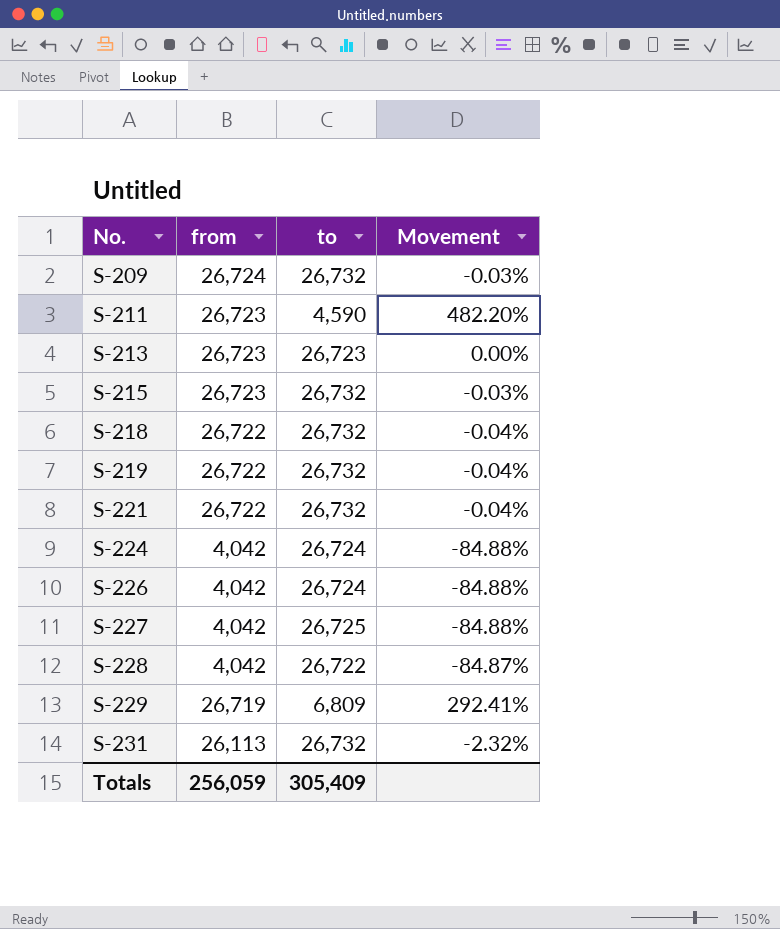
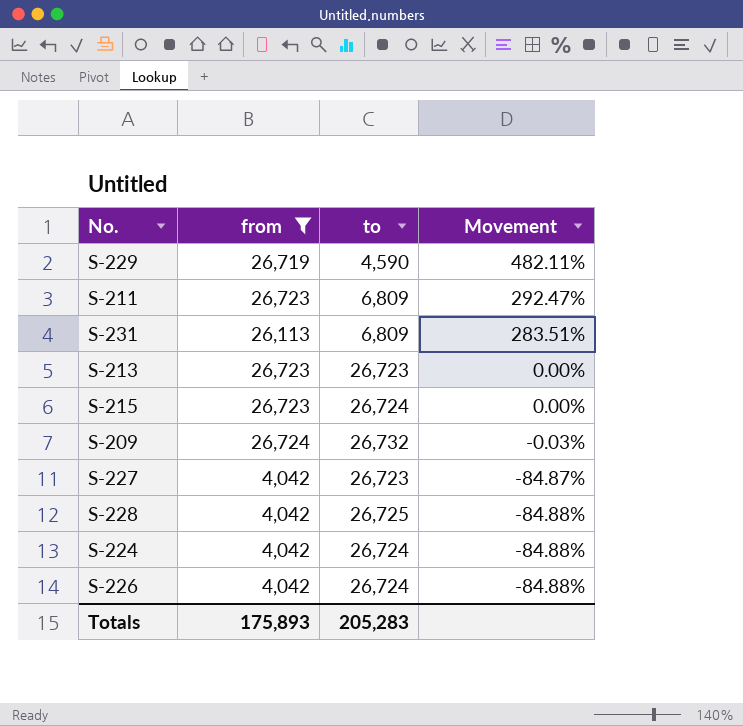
filter: none -> from != 26,722
row order: No. ascending -> Movement descending
S-229 | to: 6,809 -> 4,590
S-229 | Movement: 292.41% -> 482.11%
S-211 | to: 4,590 -> 6,809
S-211 | Movement: 482.20% -> 292.47%
S-231 | to: 26,732 -> 6,809
S-231 | Movement: -2.32% -> 283.51%
S-215 | to: 26,732 -> 26,724
S-215 | Movement: -0.03% -> 0.00%
S-227 | to: 26,725 -> 26,723
S-227 | Movement: -84.88% -> -84.87%
S-228 | to: 26,722 -> 26,725
S-228 | Movement: -84.87% -> -84.88%
Totals | from: 256,059 -> 175,893
Totals | to: 305,409 -> 205,283

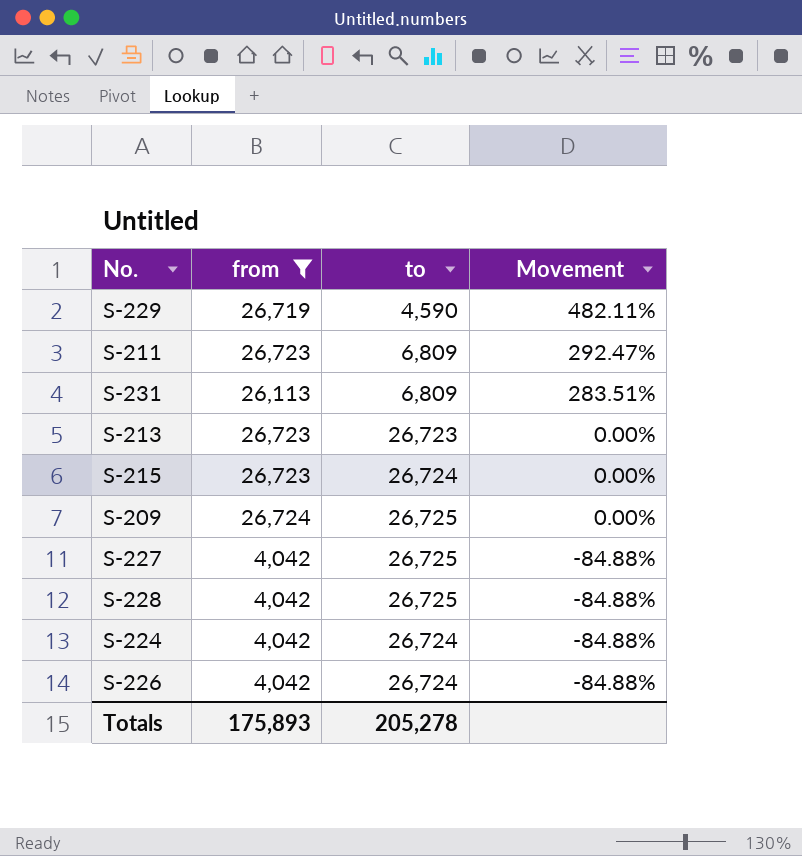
S-209 | to: 26,732 -> 26,725
S-209 | Movement: -0.03% -> 0.00%
S-227 | to: 26,723 -> 26,725
S-227 | Movement: -84.87% -> -84.88%
Totals | to: 205,283 -> 205,278

